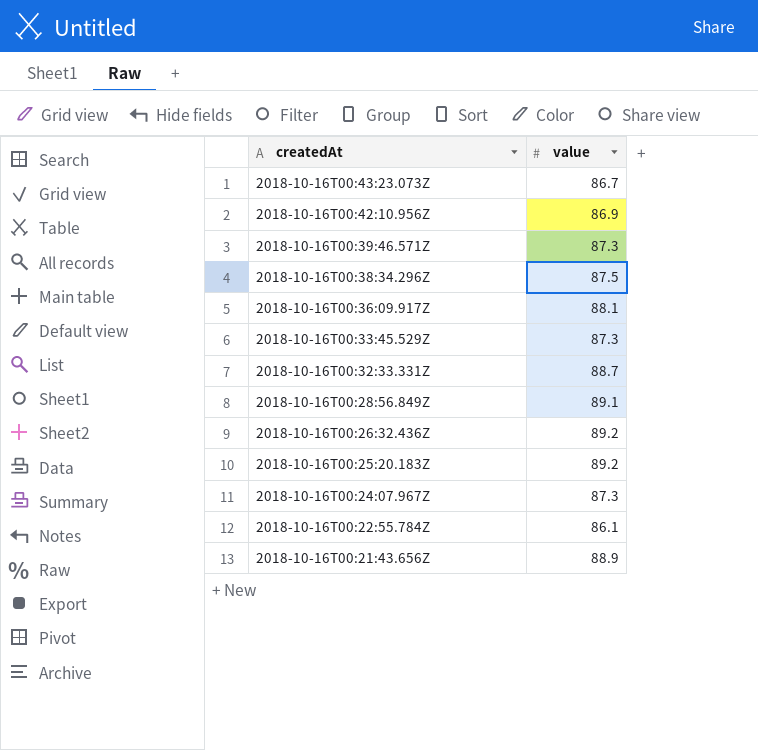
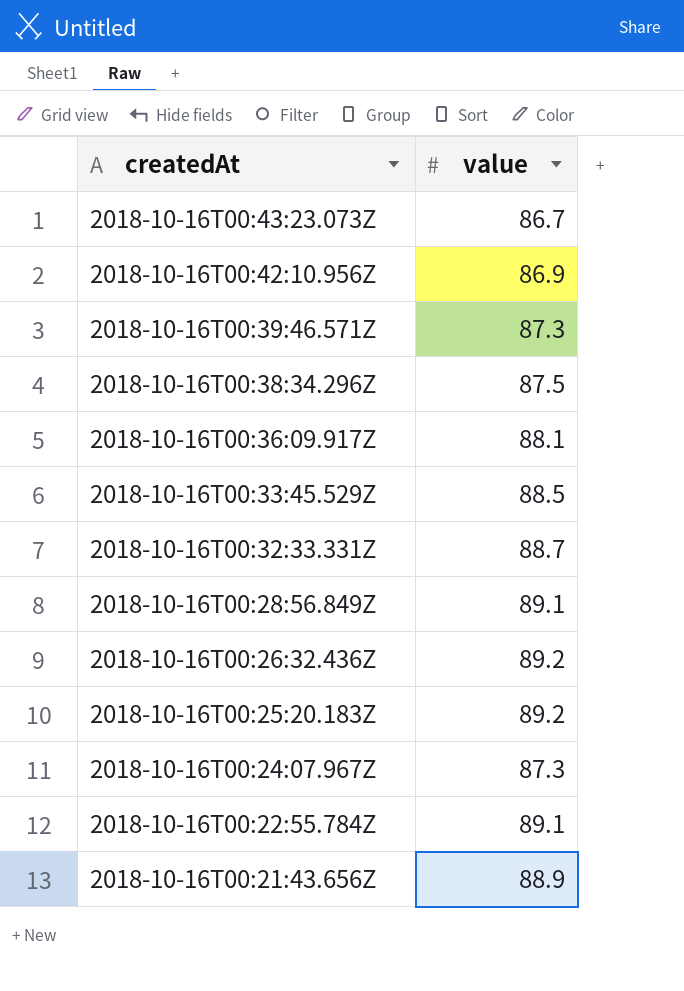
2018-10-16T00:33:45.529Z | value: 87.3 -> 88.5
2018-10-16T00:22:55.784Z | value: 86.1 -> 89.1

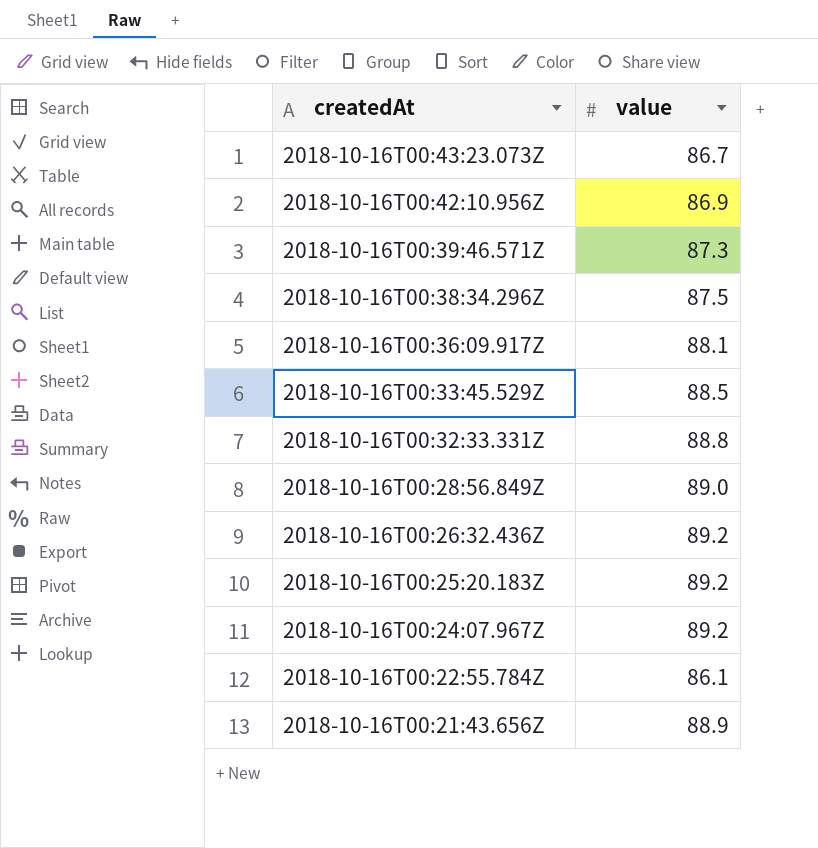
2018-10-16T00:32:33.331Z | value: 88.7 -> 88.8
2018-10-16T00:28:56.849Z | value: 89.1 -> 89.0
2018-10-16T00:24:07.967Z | value: 87.3 -> 89.2
2018-10-16T00:22:55.784Z | value: 89.1 -> 86.1

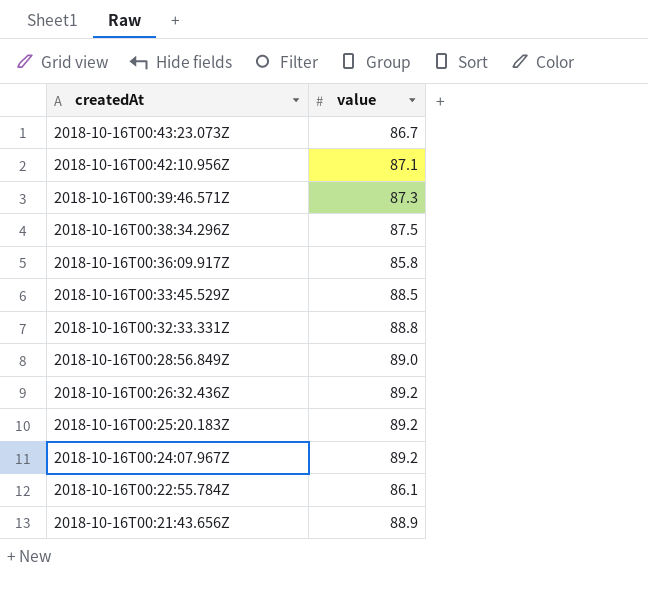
2018-10-16T00:42:10.956Z | value: 86.9 -> 87.1
2018-10-16T00:36:09.917Z | value: 88.1 -> 85.8

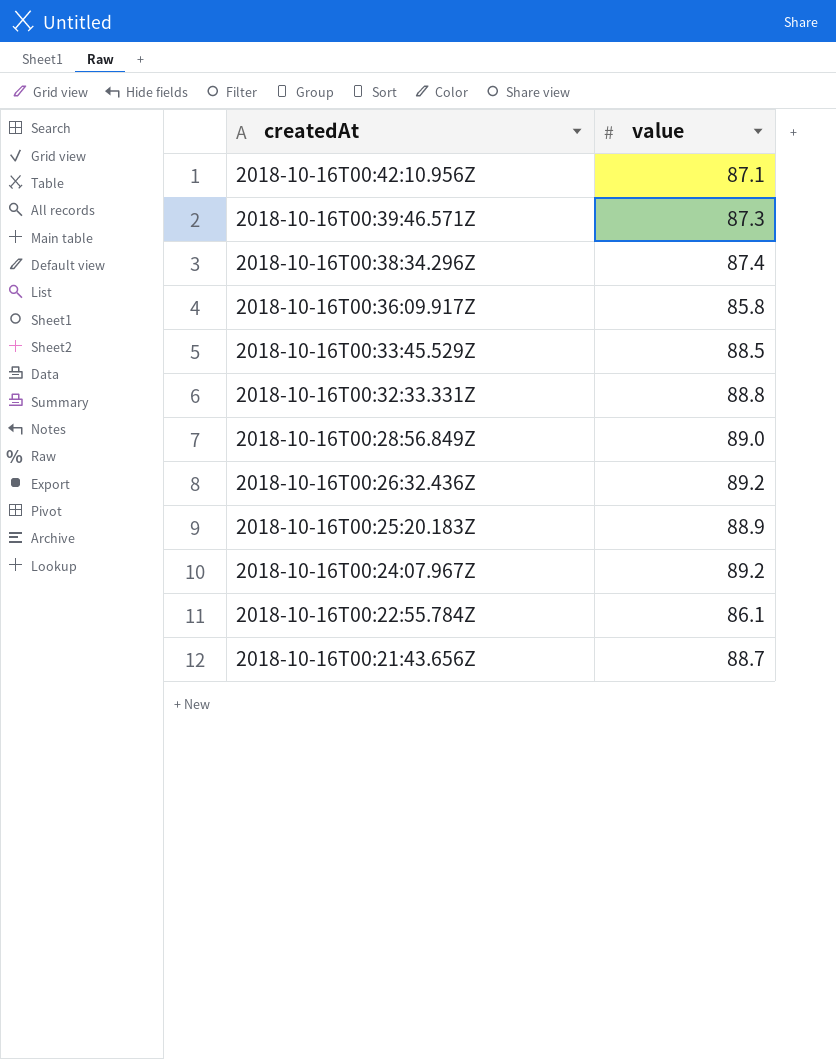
row 2018-10-16T00:43:23.073Z: 86.7 -> none
2018-10-16T00:38:34.296Z | value: 87.5 -> 87.4
2018-10-16T00:25:20.183Z | value: 89.2 -> 88.9
2018-10-16T00:21:43.656Z | value: 88.9 -> 88.7

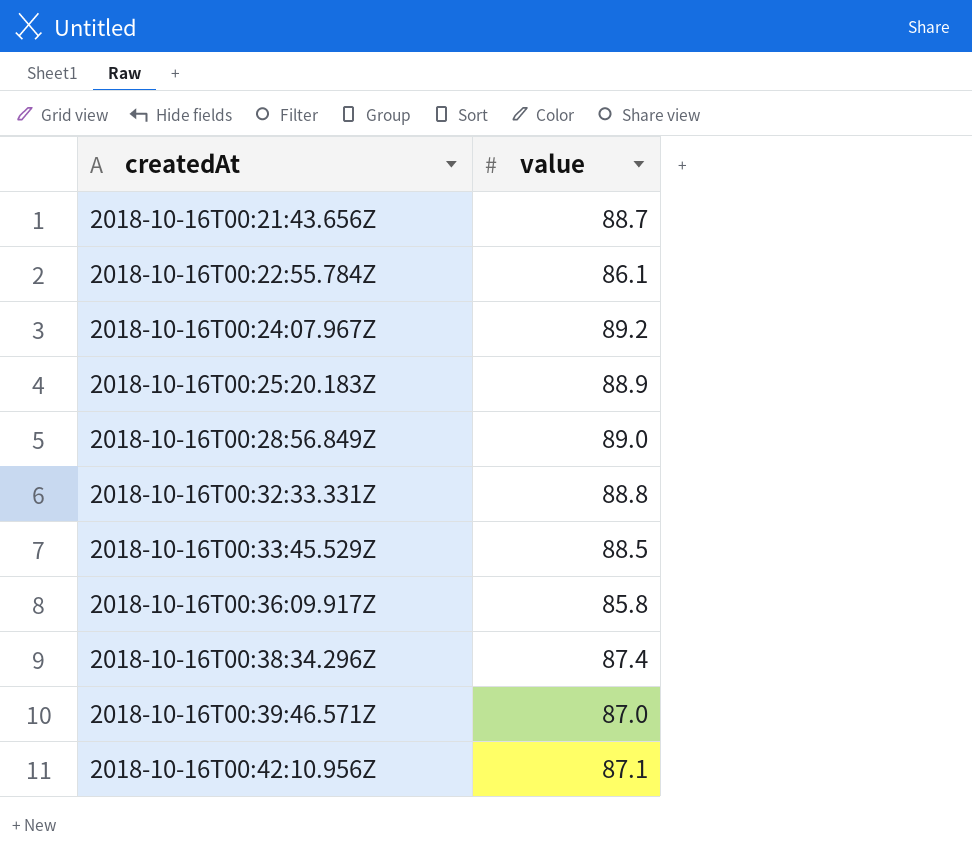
row order: createdAt descending -> createdAt ascending
row 2018-10-16T00:26:32.436Z: 89.2 -> none
2018-10-16T00:39:46.571Z | value: 87.3 -> 87.0

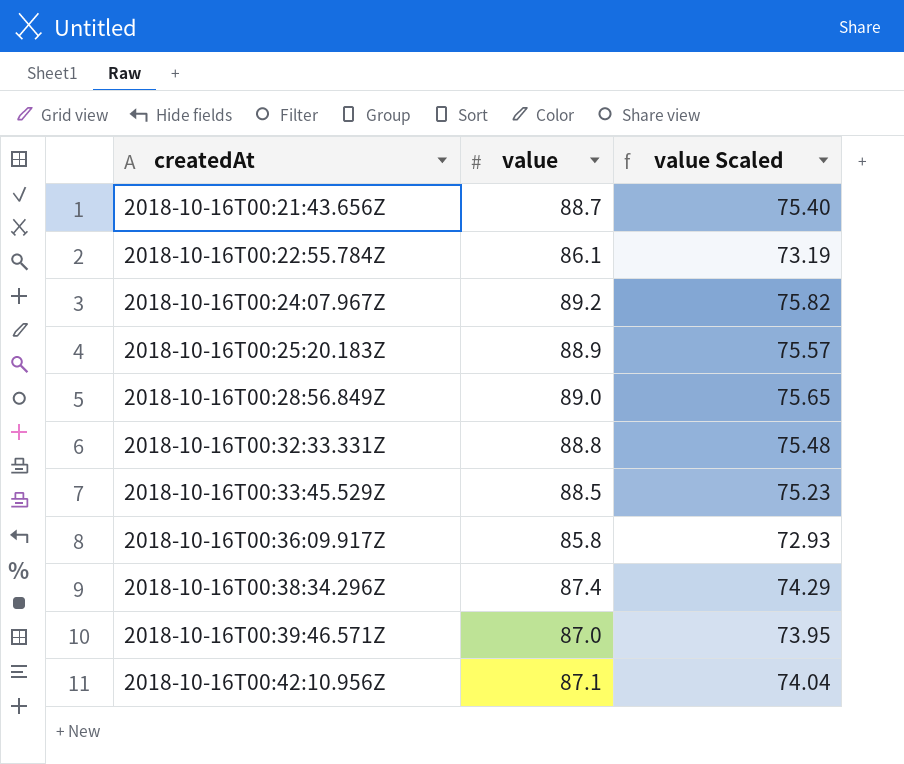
column value Scaled | formula: none -> [value] * 0.85

